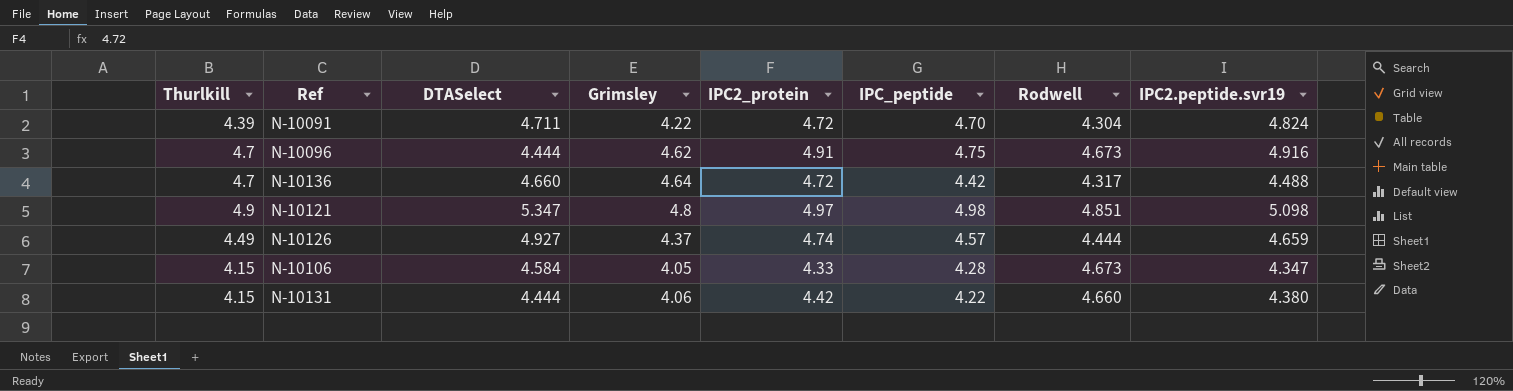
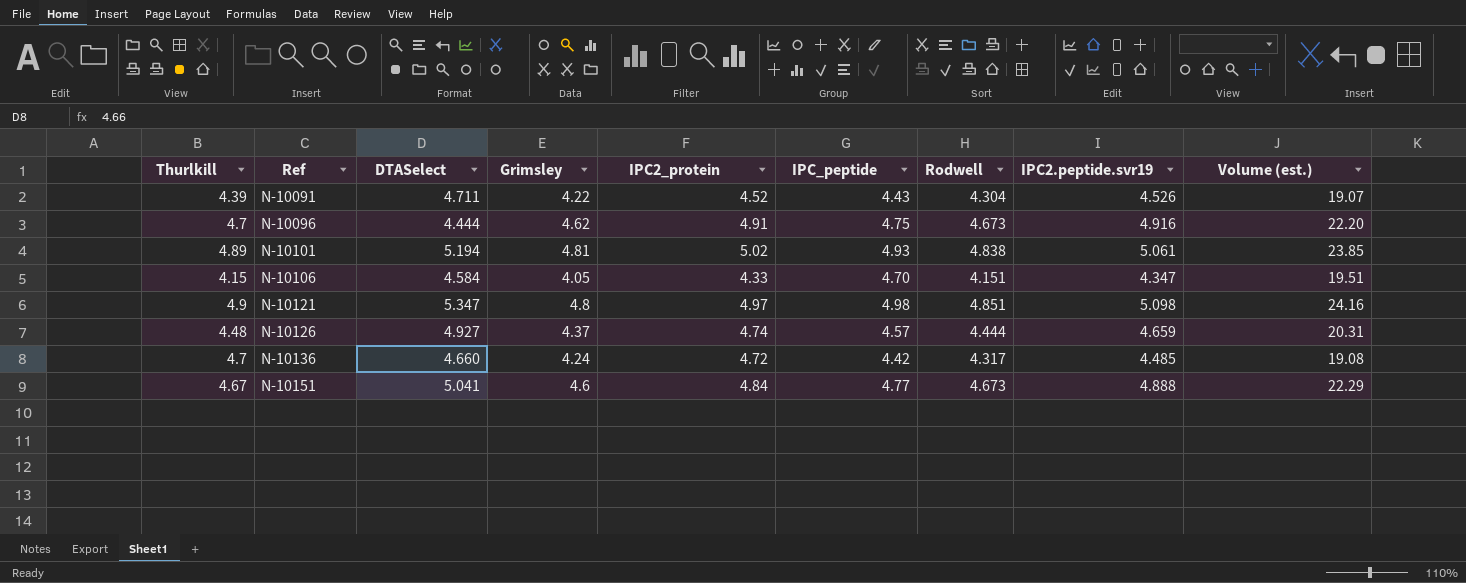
row order: none -> Ref ascending
column Volume (est.) | formula: none -> [IPC_peptide] * [Rodwell]
row N-10131: 4.15 | 4.444 | 4.06 | 4.42 | 4.22 | 4.660 | 4.380 -> none
N-10091 | IPC2_protein: 4.72 -> 4.52
N-10091 | IPC_peptide: 4.70 -> 4.43
N-10091 | IPC2.peptide.svr19: 4.824 -> 4.526
row N-10101: none -> 4.89 | 5.194 | 4.81 | 5.02 | 4.93 | 4.838 | 5.061 | 23.85
N-10106 | IPC_peptide: 4.28 -> 4.70
N-10106 | Rodwell: 4.673 -> 4.151
N-10126 | Thurlkill: 4.49 -> 4.48
N-10136 | Grimsley: 4.64 -> 4.24
N-10136 | IPC2.peptide.svr19: 4.488 -> 4.485
row N-10151: none -> 4.67 | 5.041 | 4.6 | 4.84 | 4.77 | 4.673 | 4.888 | 22.29

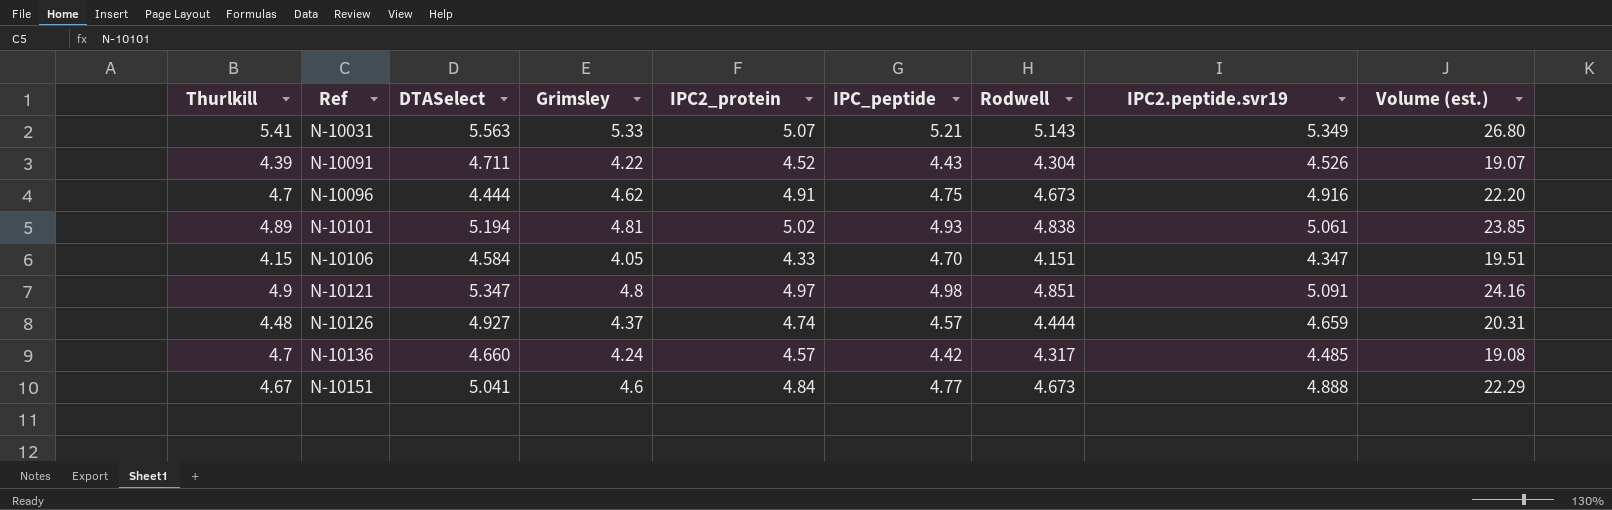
row N-10031: none -> 5.41 | 5.563 | 5.33 | 5.07 | 5.21 | 5.143 | 5.349 | 26.80
N-10121 | IPC2.peptide.svr19: 5.098 -> 5.091
N-10136 | IPC2_protein: 4.72 -> 4.57

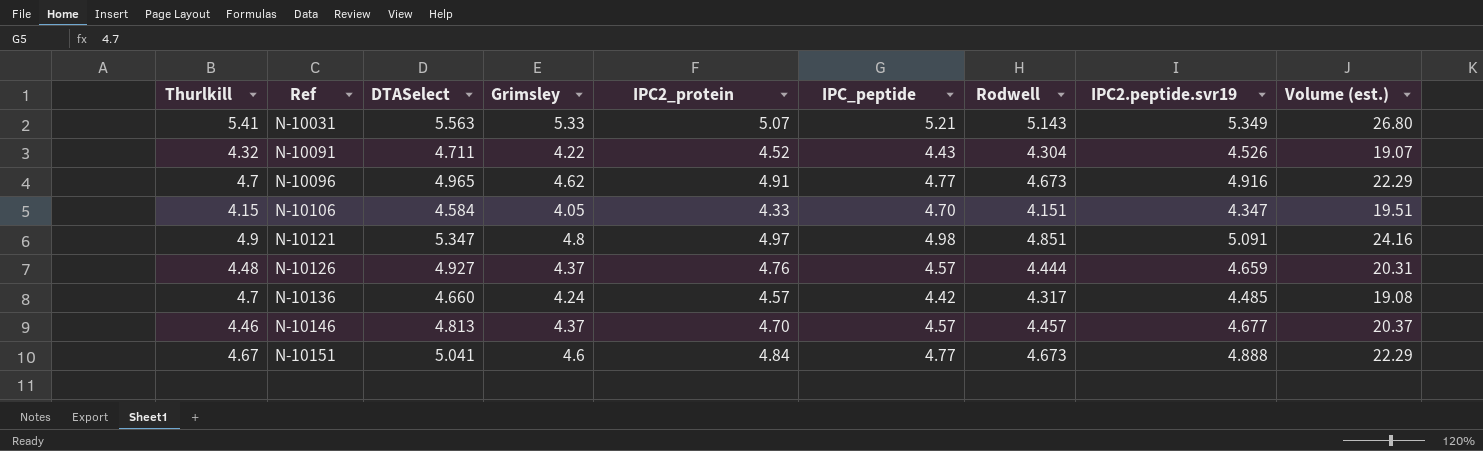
row N-10101: 4.89 | 5.194 | 4.81 | 5.02 | 4.93 | 4.838 | 5.061 | 23.85 -> none
N-10091 | Thurlkill: 4.39 -> 4.32
N-10096 | DTASelect: 4.444 -> 4.965
N-10096 | IPC_peptide: 4.75 -> 4.77
N-10096 | Volume (est.): 22.20 -> 22.29
N-10126 | IPC2_protein: 4.74 -> 4.76
row N-10146: none -> 4.46 | 4.813 | 4.37 | 4.70 | 4.57 | 4.457 | 4.677 | 20.37

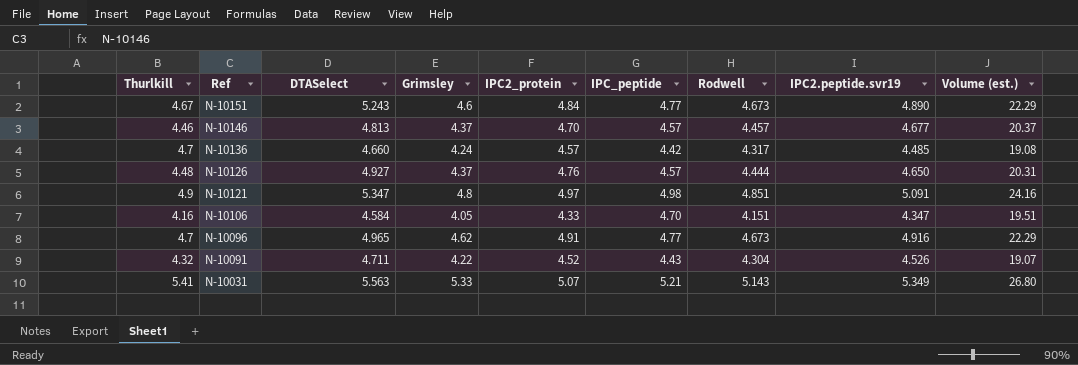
row order: Ref ascending -> Ref descending
N-10151 | DTASelect: 5.041 -> 5.243
N-10151 | IPC2.peptide.svr19: 4.888 -> 4.890
N-10126 | IPC2.peptide.svr19: 4.659 -> 4.650
N-10106 | Thurlkill: 4.15 -> 4.16

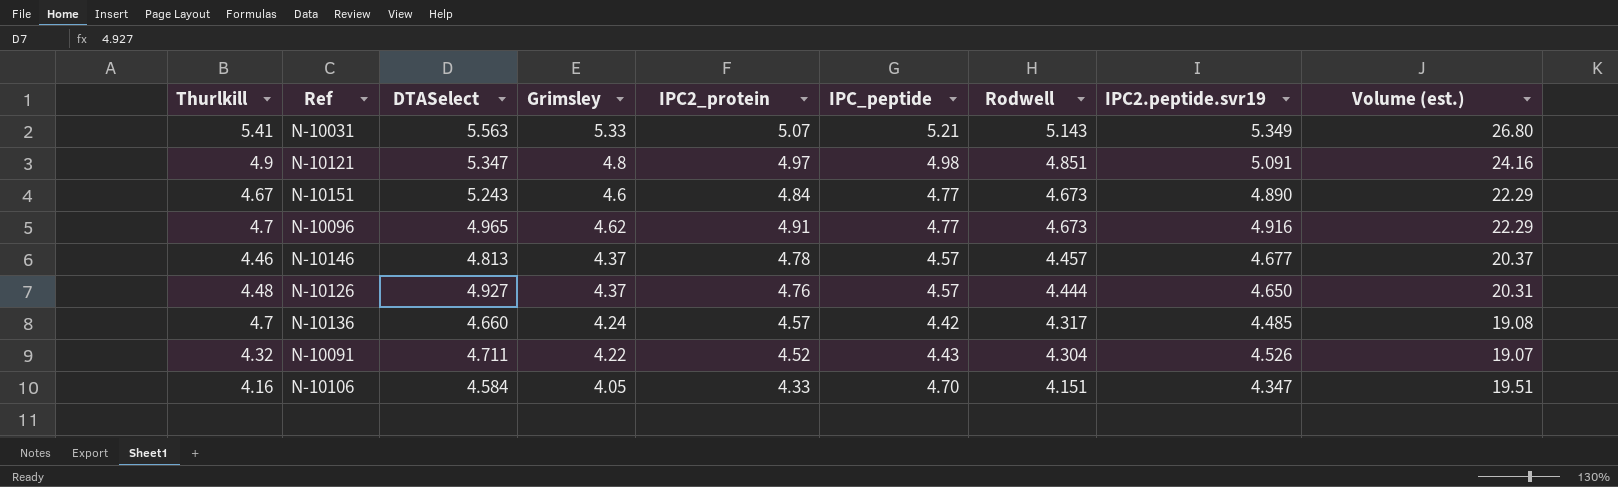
row order: Ref descending -> Rodwell descending
N-10146 | IPC2_protein: 4.70 -> 4.78

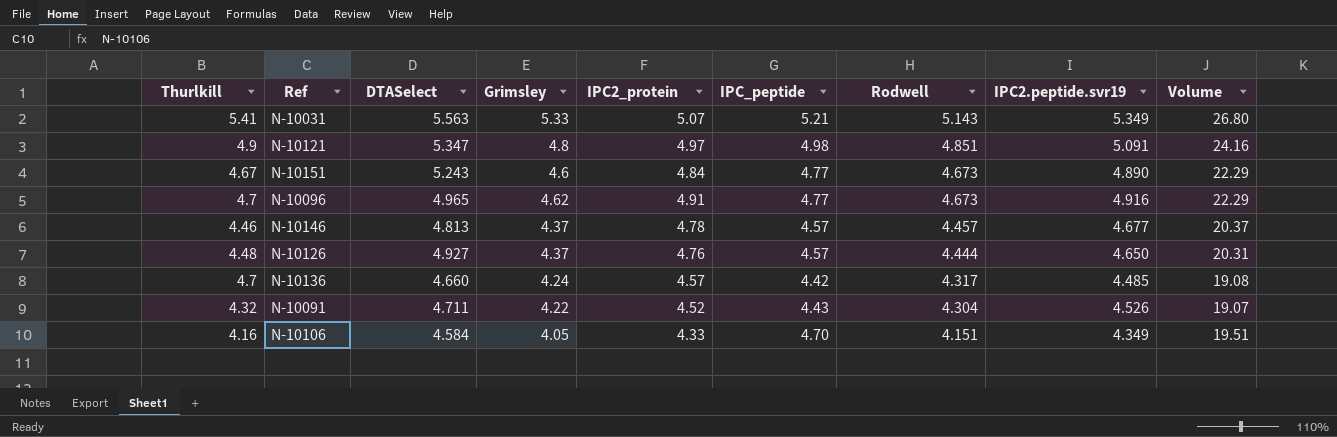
column name: Volume (est.) -> Volume
N-10106 | IPC2.peptide.svr19: 4.347 -> 4.349

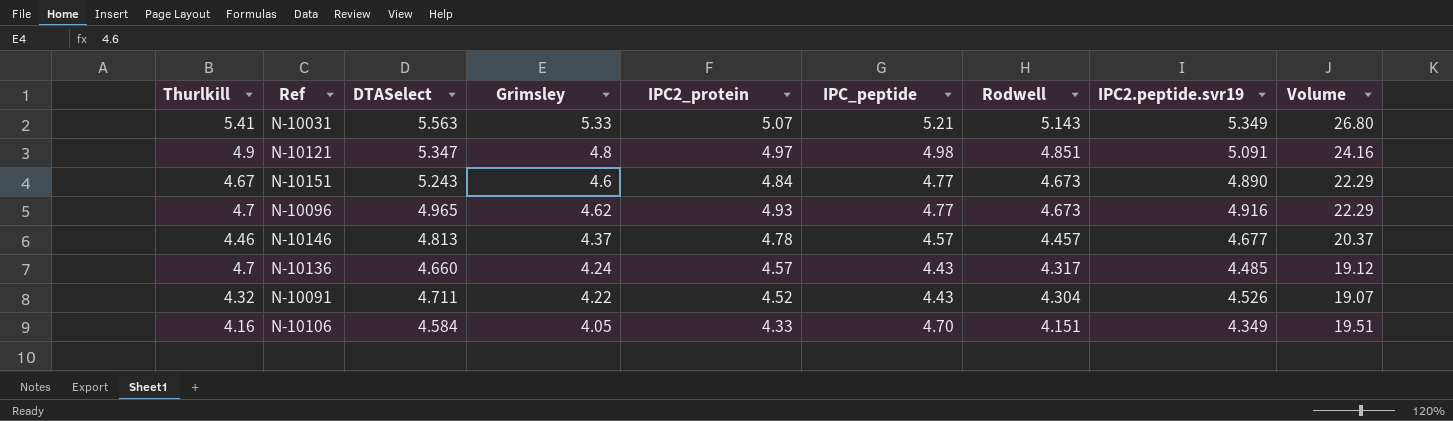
row N-10126: 4.48 | 4.927 | 4.37 | 4.76 | 4.57 | 4.444 | 4.650 | 20.31 -> none
N-10096 | IPC2_protein: 4.91 -> 4.93
N-10136 | IPC_peptide: 4.42 -> 4.43
N-10136 | Volume: 19.08 -> 19.12

